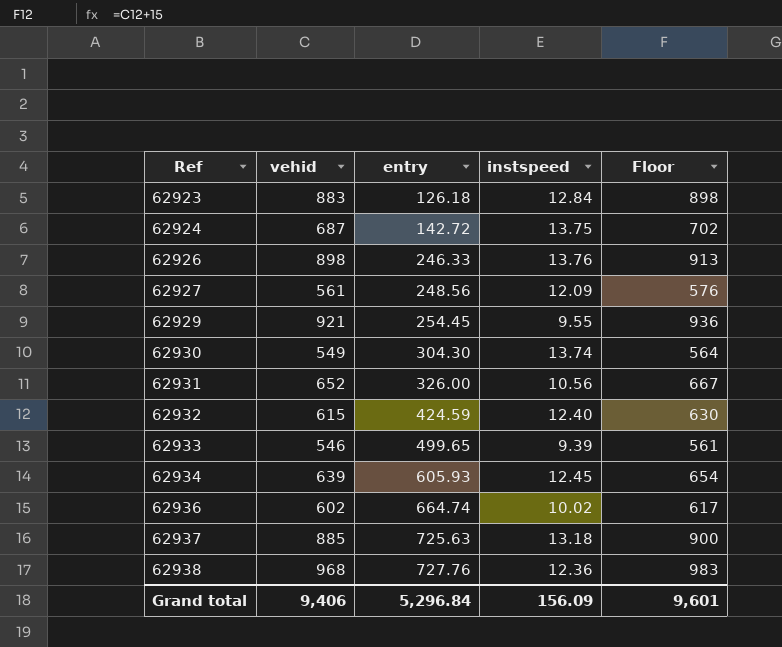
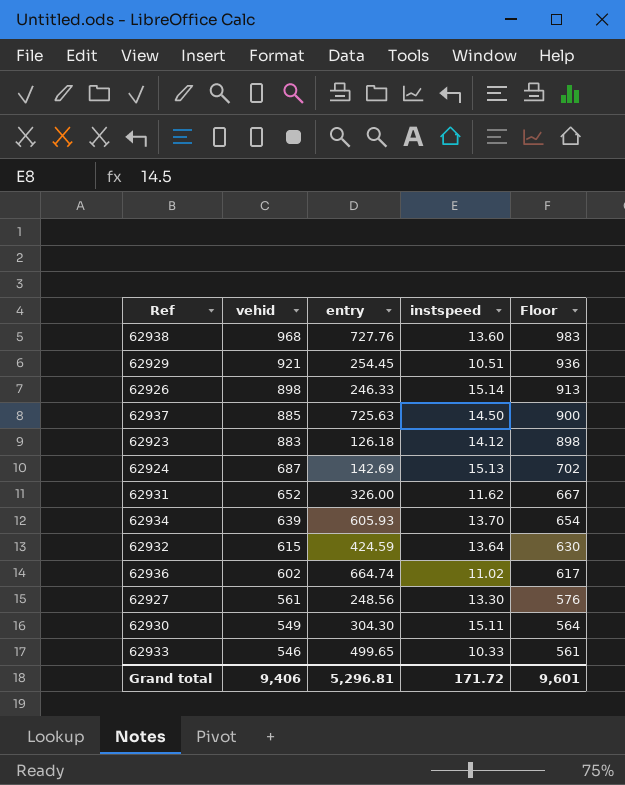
row order: Ref ascending -> vehid descending
62938 | instspeed: 12.36 -> 13.60
62929 | instspeed: 9.55 -> 10.51
62926 | instspeed: 13.76 -> 15.14
62937 | instspeed: 13.18 -> 14.50
62923 | instspeed: 12.84 -> 14.12
62924 | entry: 142.72 -> 142.69
62924 | instspeed: 13.75 -> 15.13
62931 | instspeed: 10.56 -> 11.62
62934 | instspeed: 12.45 -> 13.70
62932 | instspeed: 12.40 -> 13.64
62936 | instspeed: 10.02 -> 11.02
62927 | instspeed: 12.09 -> 13.30
62930 | instspeed: 13.74 -> 15.11
62933 | instspeed: 9.39 -> 10.33
Grand total | entry: 5,296.84 -> 5,296.81
Grand total | instspeed: 156.09 -> 171.72

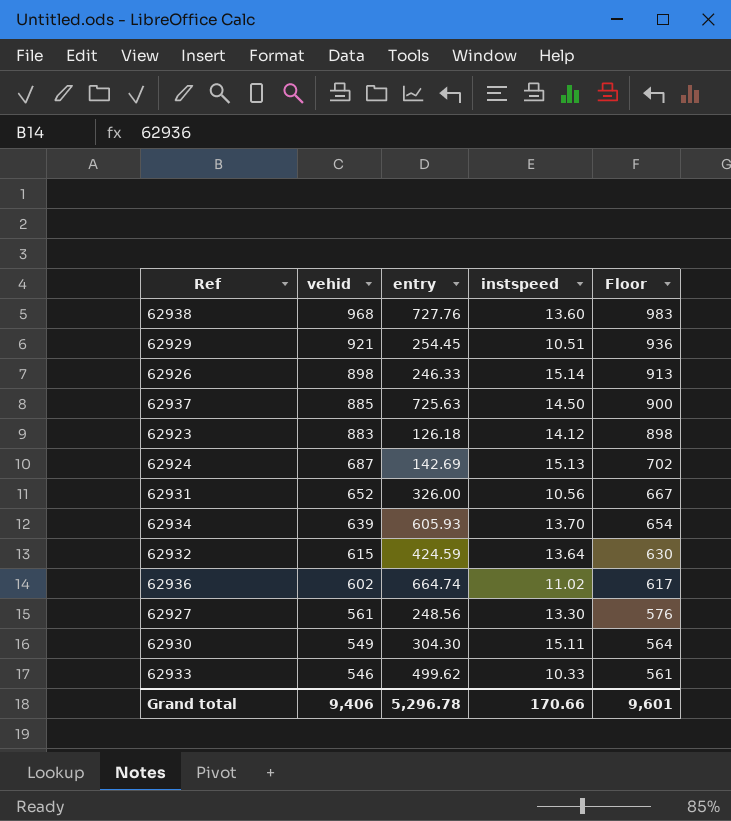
62931 | instspeed: 11.62 -> 10.56
62933 | entry: 499.65 -> 499.62
Grand total | entry: 5,296.81 -> 5,296.78
Grand total | instspeed: 171.72 -> 170.66

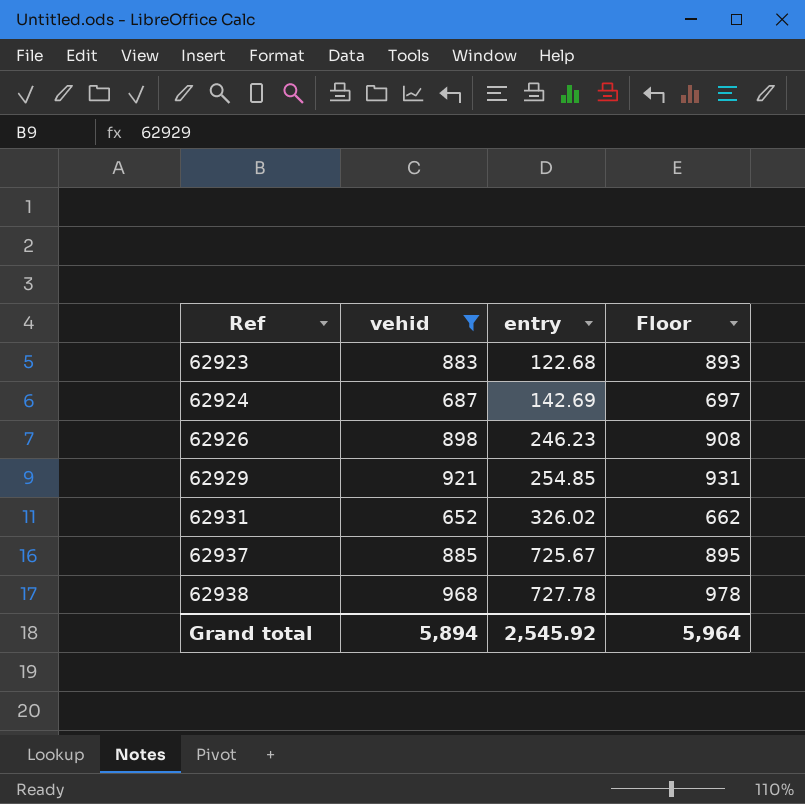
filter: none -> vehid >= 652
row order: vehid descending -> Ref ascending
column instspeed | position: 4 -> none
column Floor | formula: [vehid] + 15 -> [vehid] + 10
62923 | entry: 126.18 -> 122.68
62926 | entry: 246.33 -> 246.23
62929 | entry: 254.45 -> 254.85
62931 | entry: 326.00 -> 326.02
62937 | entry: 725.63 -> 725.67
62938 | entry: 727.76 -> 727.78
Grand total | vehid: 9,406 -> 5,894
Grand total | entry: 5,296.78 -> 2,545.92
Grand total | Floor: 9,601 -> 5,964

